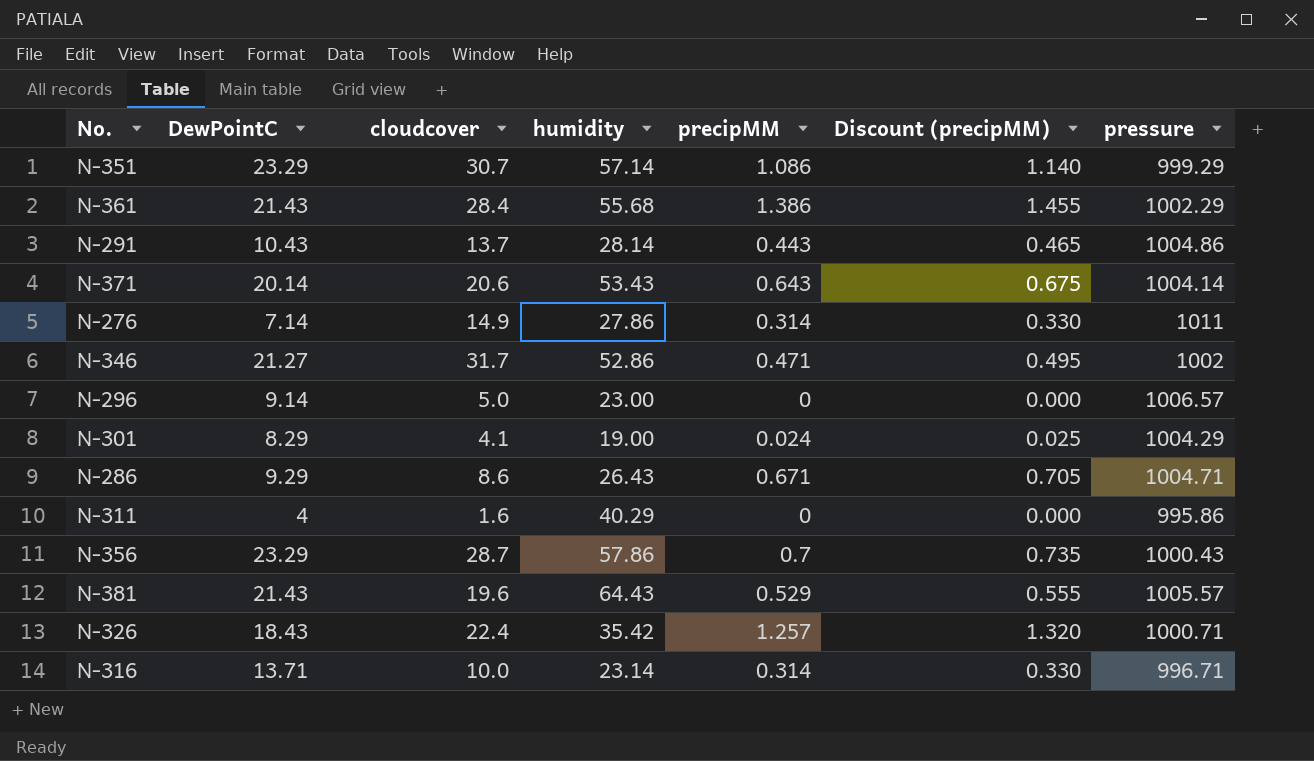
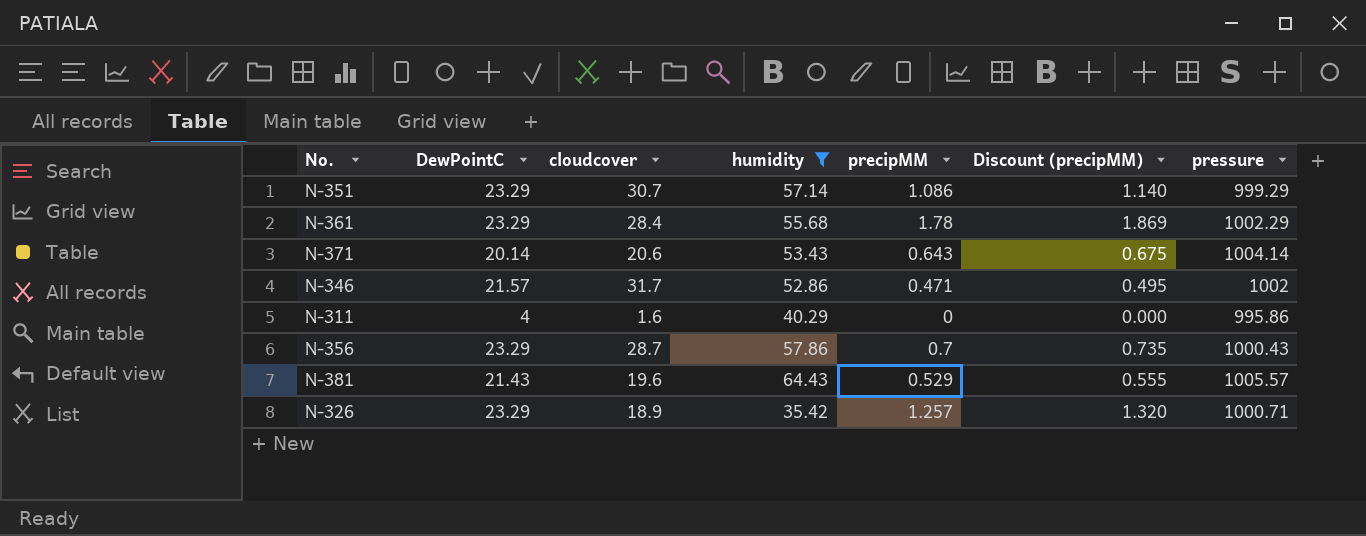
filter: none -> humidity >= 35.42
N-361 | DewPointC: 21.43 -> 23.29
N-361 | precipMM: 1.386 -> 1.78
N-361 | Discount (precipMM): 1.455 -> 1.869
N-346 | DewPointC: 21.27 -> 21.57
N-326 | DewPointC: 18.43 -> 23.29
N-326 | cloudcover: 22.4 -> 18.9

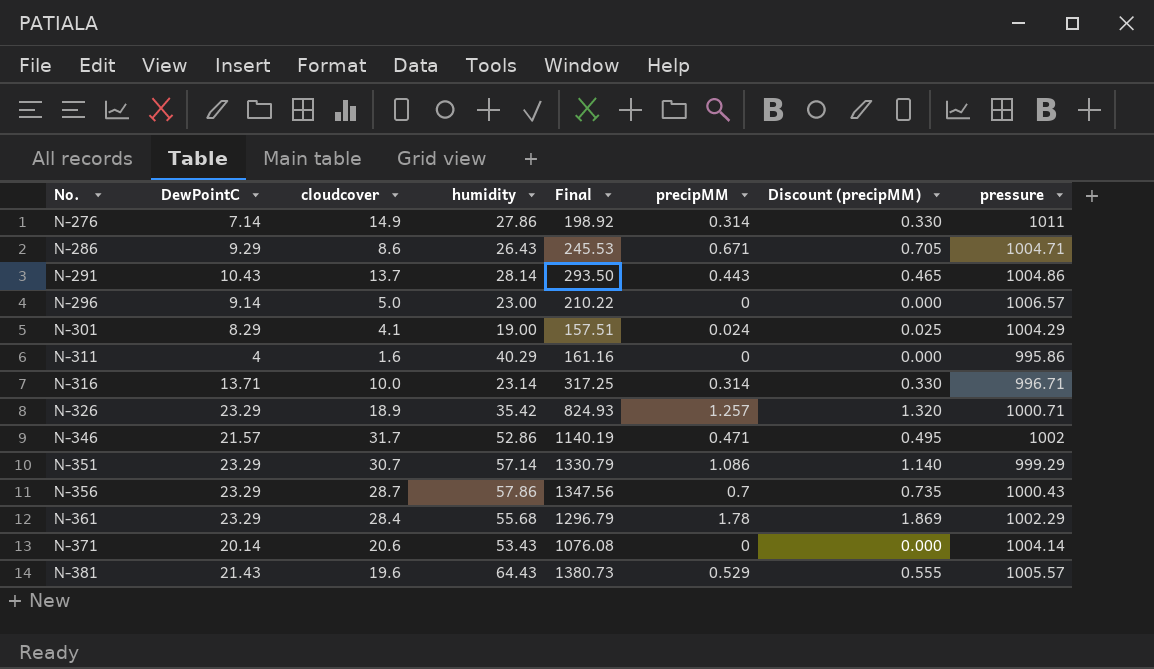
filter: humidity >= 35.42 -> none
row order: none -> No. ascending
column Final | formula: none -> [DewPointC] * [humidity]
N-371 | precipMM: 0.643 -> 0
N-371 | Discount (precipMM): 0.675 -> 0.000

